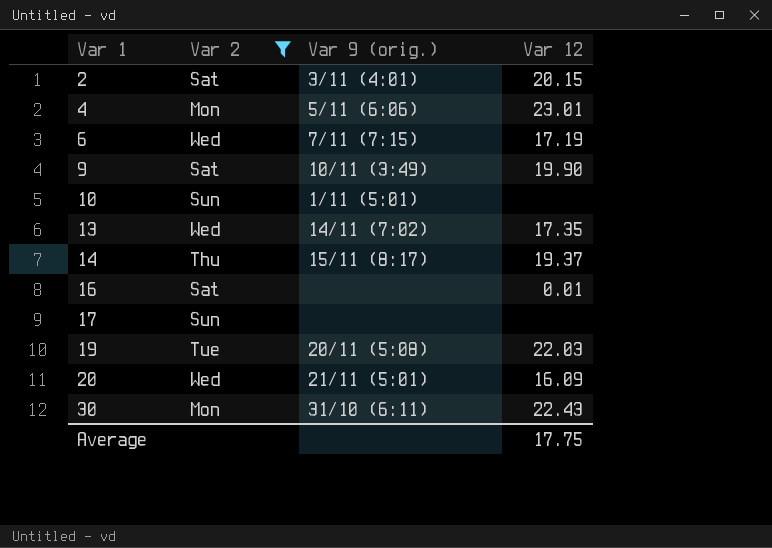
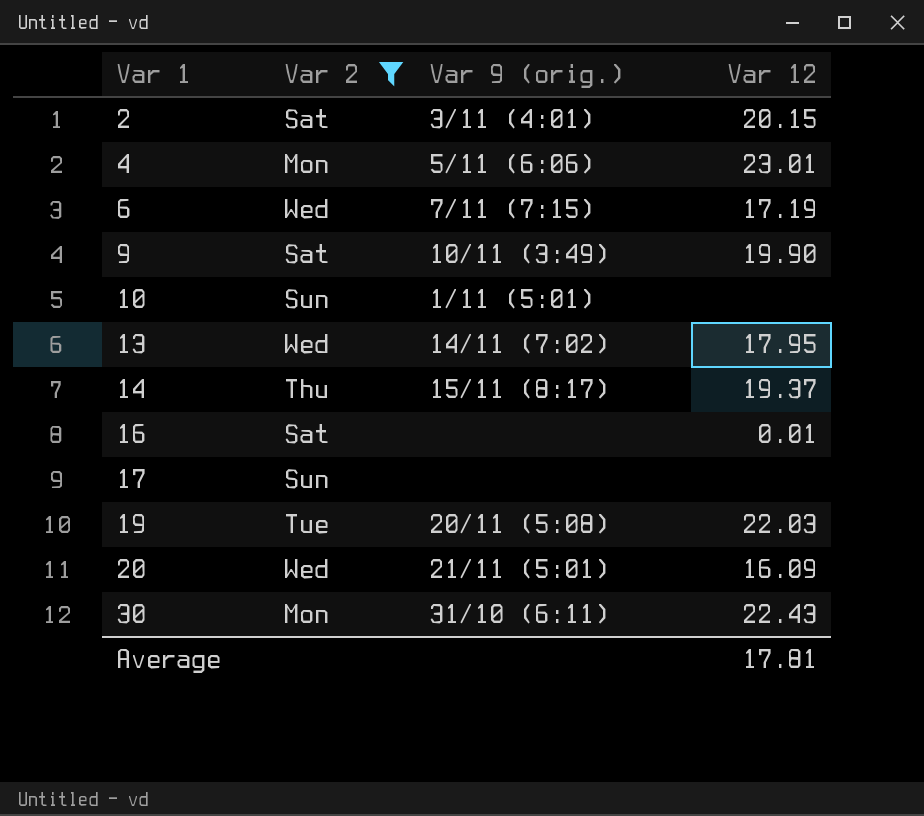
13 | Var 12: 17.35 -> 17.95
Average | Var 12: 17.75 -> 17.81

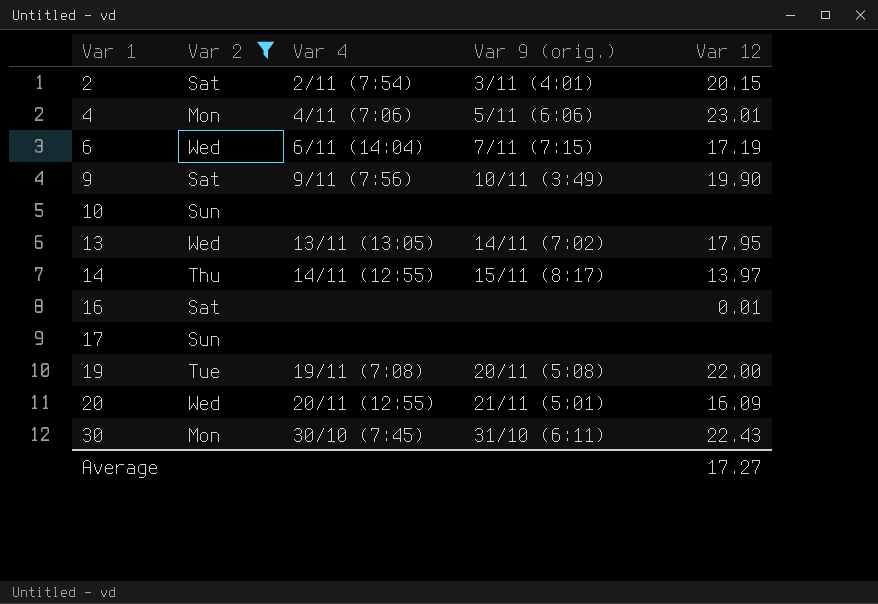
column Var 4 | position: none -> 3
10 | Var 9 (orig.): 1/11 (5:01) -> none
14 | Var 12: 19.37 -> 13.97
19 | Var 12: 22.03 -> 22.00
Average | Var 12: 17.81 -> 17.27

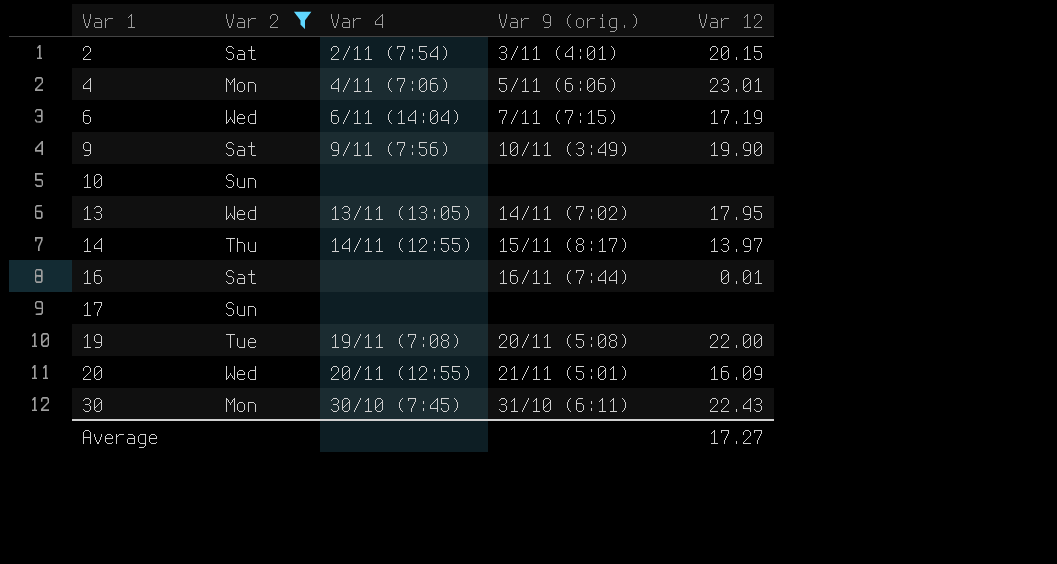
16 | Var 9 (orig.): none -> 16/11 (7:44)

